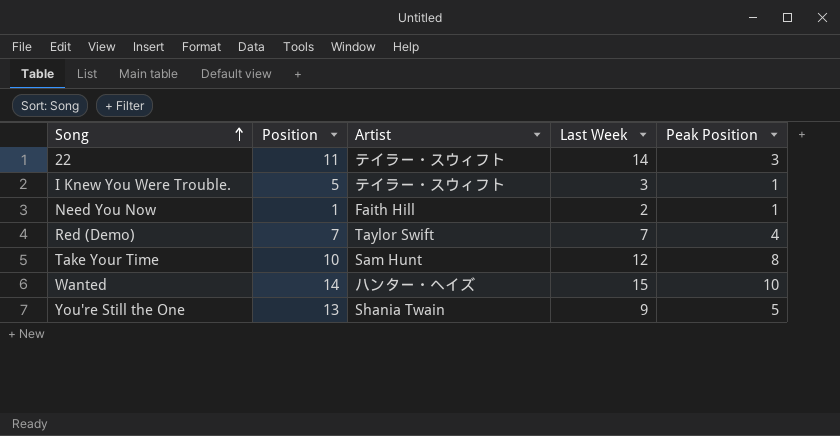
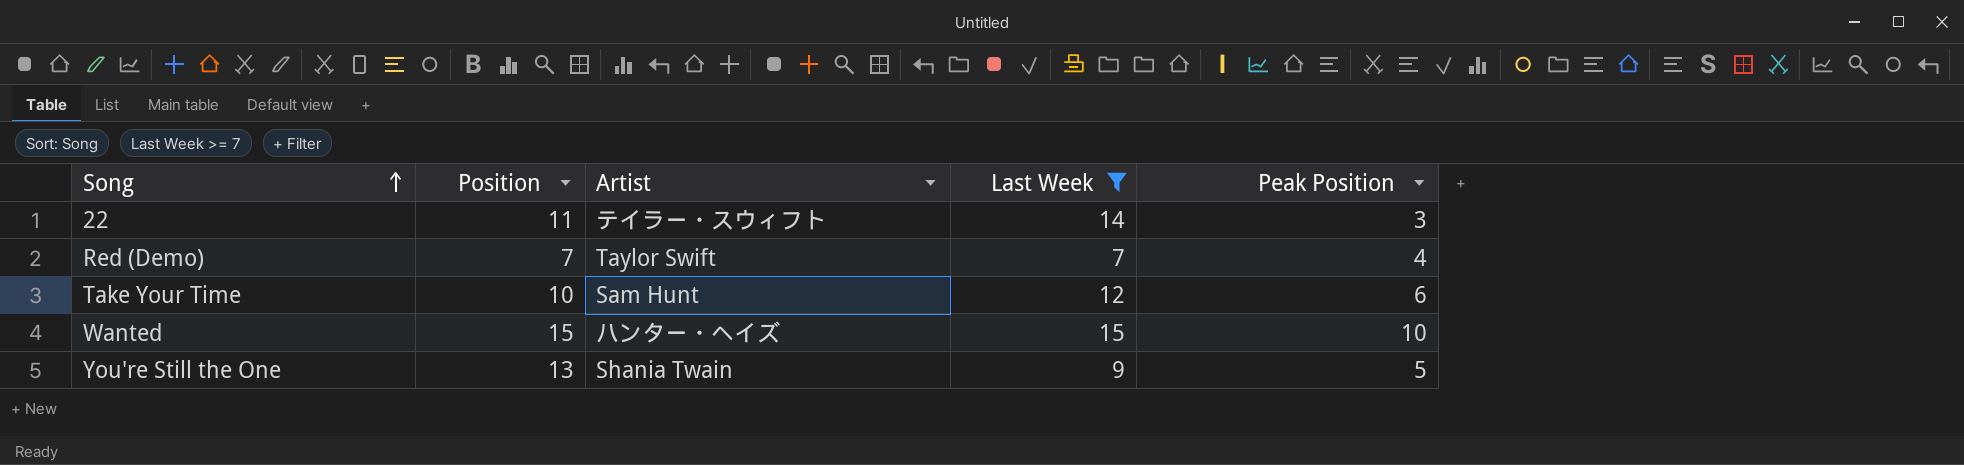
filter: none -> Last Week >= 7
Take Your Time | Peak Position: 8 -> 6
Wanted | Position: 14 -> 15

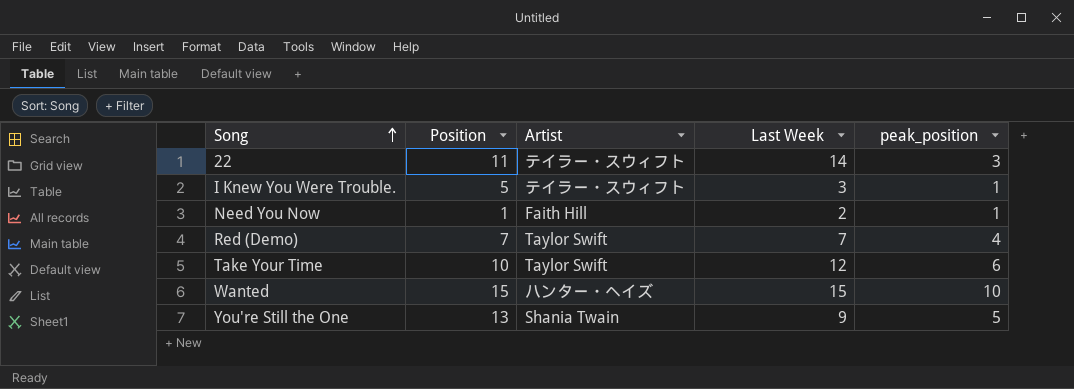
filter: Last Week >= 7 -> none
column name: Peak Position -> peak_position
Take Your Time | Artist: Sam Hunt -> Taylor Swift

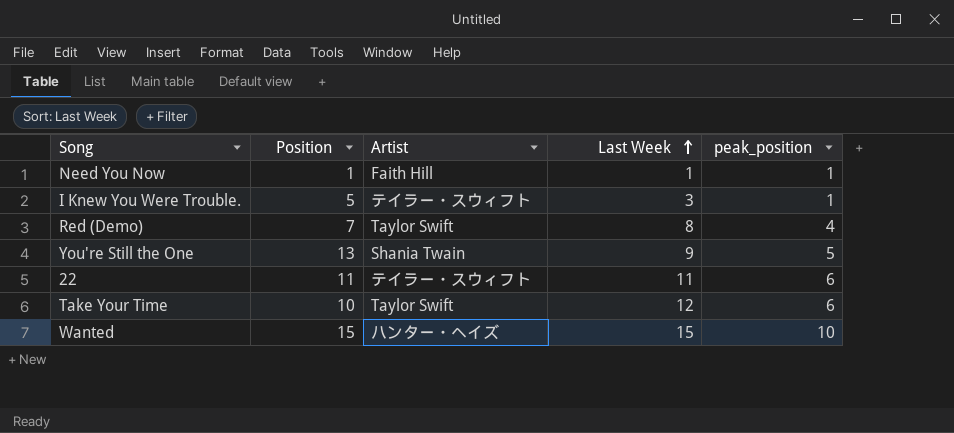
row order: Song ascending -> Last Week ascending
Need You Now | Last Week: 2 -> 1
Red (Demo) | Last Week: 7 -> 8
22 | Last Week: 14 -> 11
22 | peak_position: 3 -> 6

